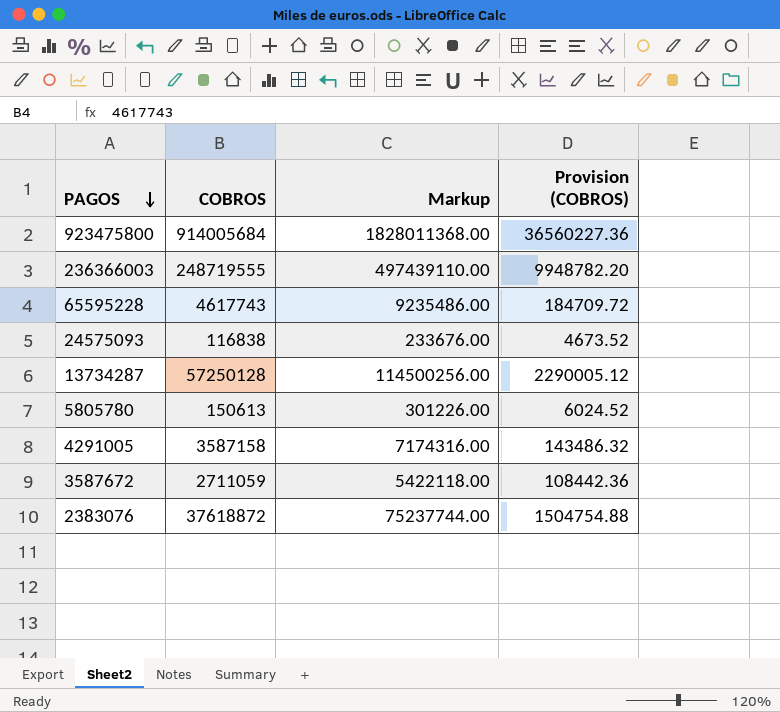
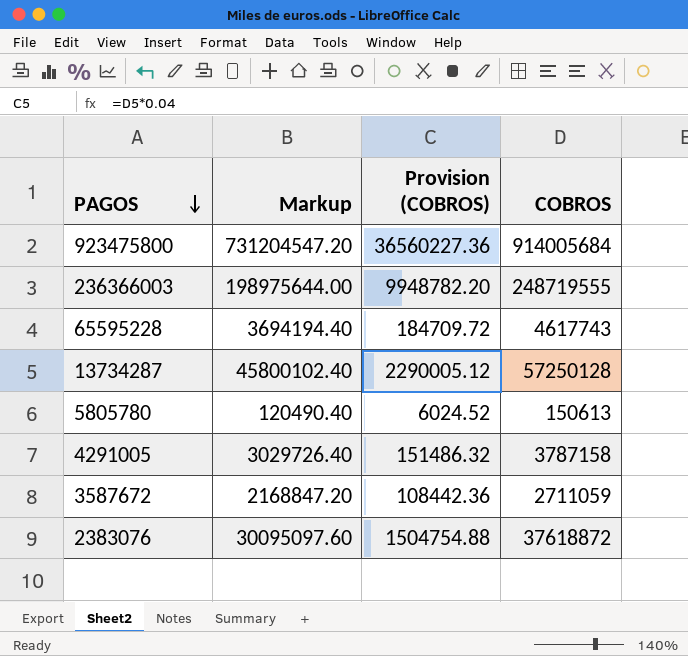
column Markup | formula: [COBROS] * 2 -> [COBROS] * 0.8
column COBROS | position: 2 -> 4
row 24575093: 116838 | 233676.00 | 4673.52 -> none
4291005 | Provision (COBROS): 143486.32 -> 151486.32
4291005 | COBROS: 3587158 -> 3787158

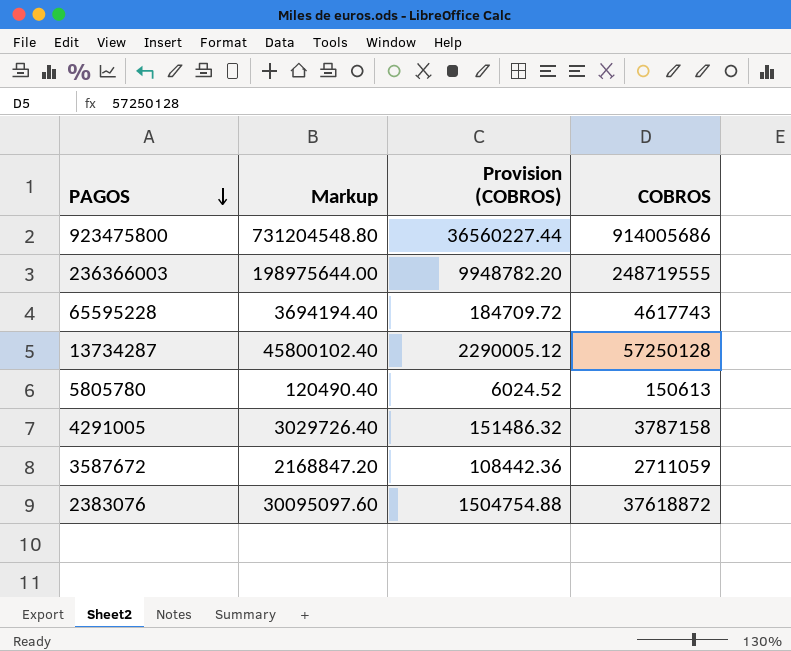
923475800 | Markup: 731204547.20 -> 731204548.80
923475800 | Provision (COBROS): 36560227.36 -> 36560227.44
923475800 | COBROS: 914005684 -> 914005686

